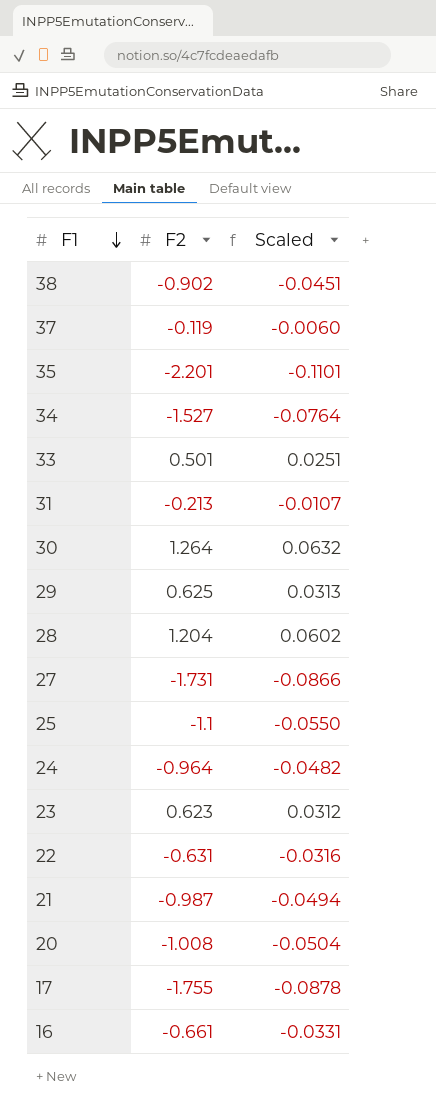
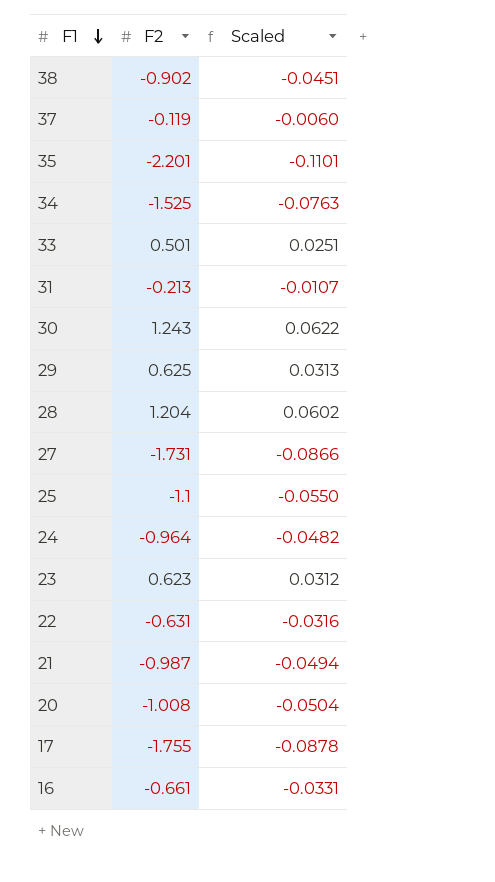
34 | F2: -1.527 -> -1.525
34 | Scaled: -0.0764 -> -0.0763
30 | F2: 1.264 -> 1.243
30 | Scaled: 0.0632 -> 0.0622

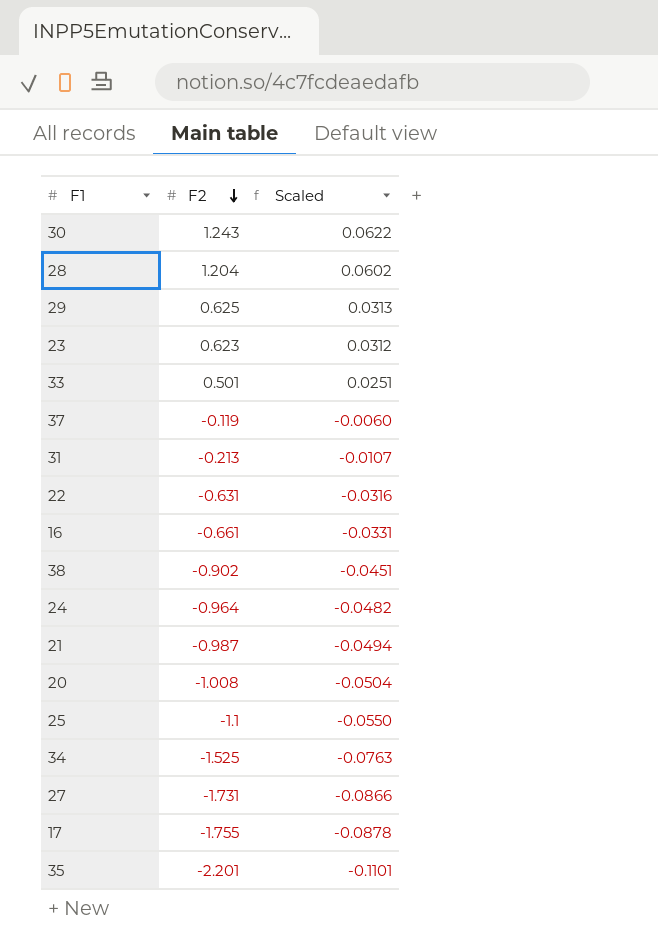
row order: F1 descending -> F2 descending

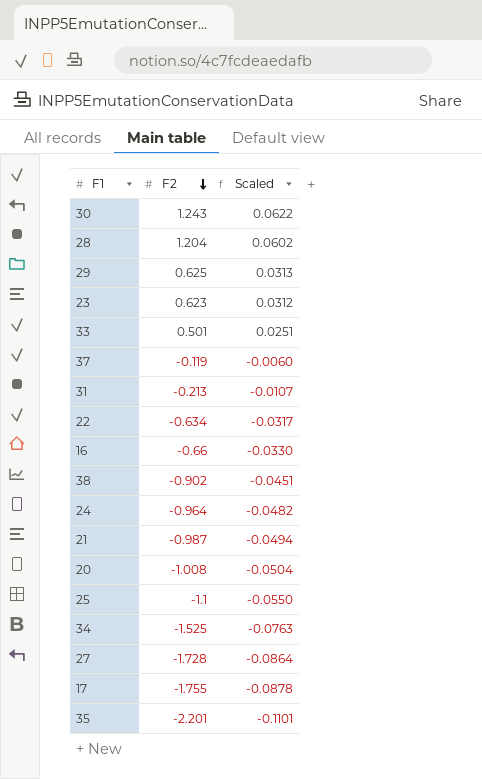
22 | F2: -0.631 -> -0.634
22 | Scaled: -0.0316 -> -0.0317
16 | F2: -0.661 -> -0.66
16 | Scaled: -0.0331 -> -0.0330
27 | F2: -1.731 -> -1.728
27 | Scaled: -0.0866 -> -0.0864

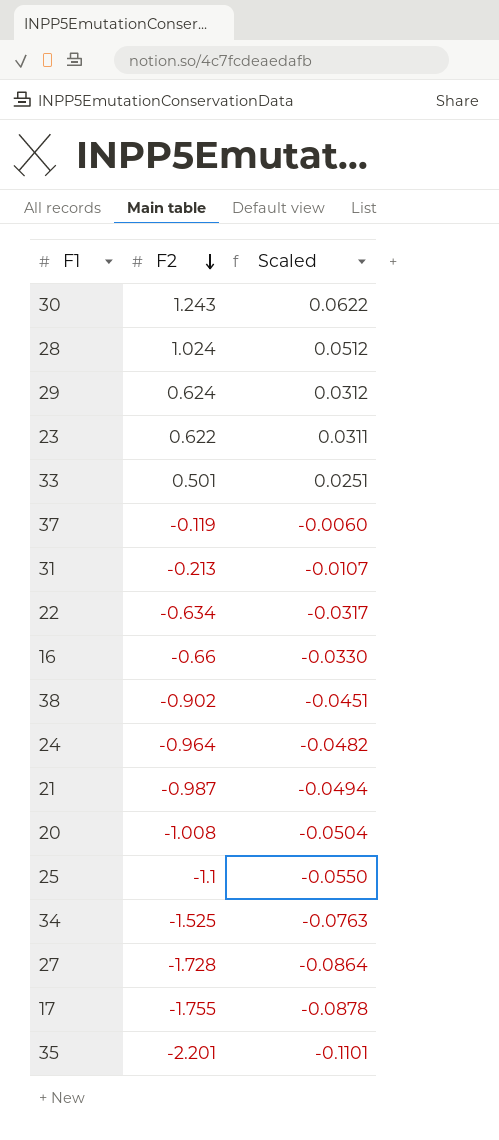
28 | F2: 1.204 -> 1.024
28 | Scaled: 0.0602 -> 0.0512
29 | F2: 0.625 -> 0.624
29 | Scaled: 0.0313 -> 0.0312
23 | F2: 0.623 -> 0.622
23 | Scaled: 0.0312 -> 0.0311

